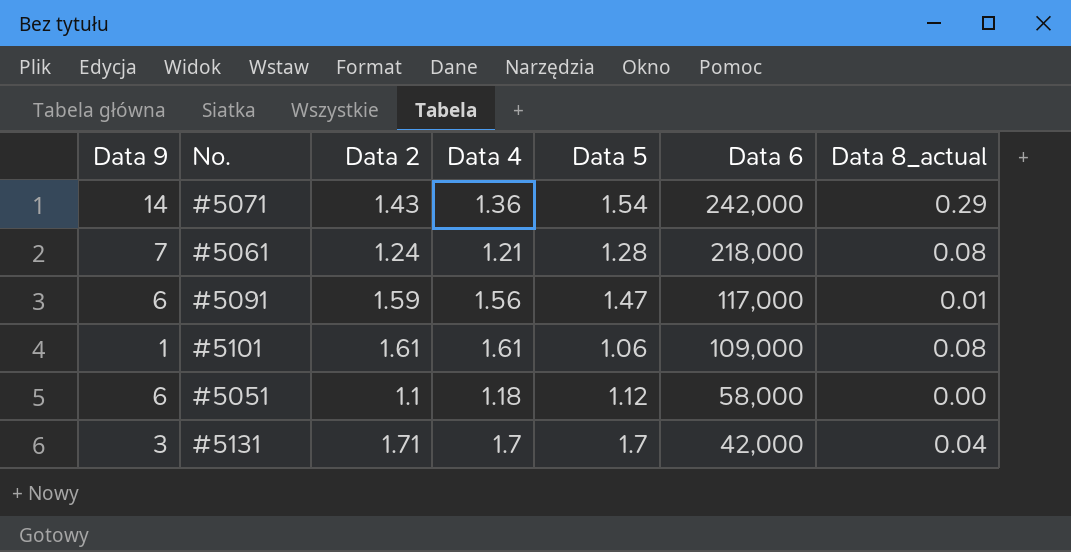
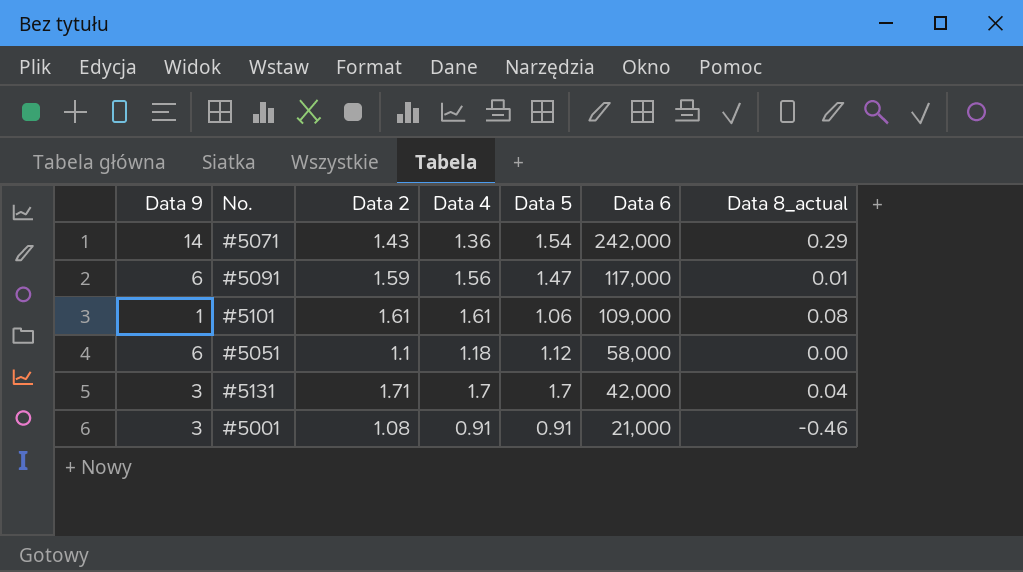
row #5061: 7 | 1.24 | 1.21 | 1.28 | 218,000 | 0.08 -> none
row #5001: none -> 3 | 1.08 | 0.91 | 0.91 | 21,000 | -0.46

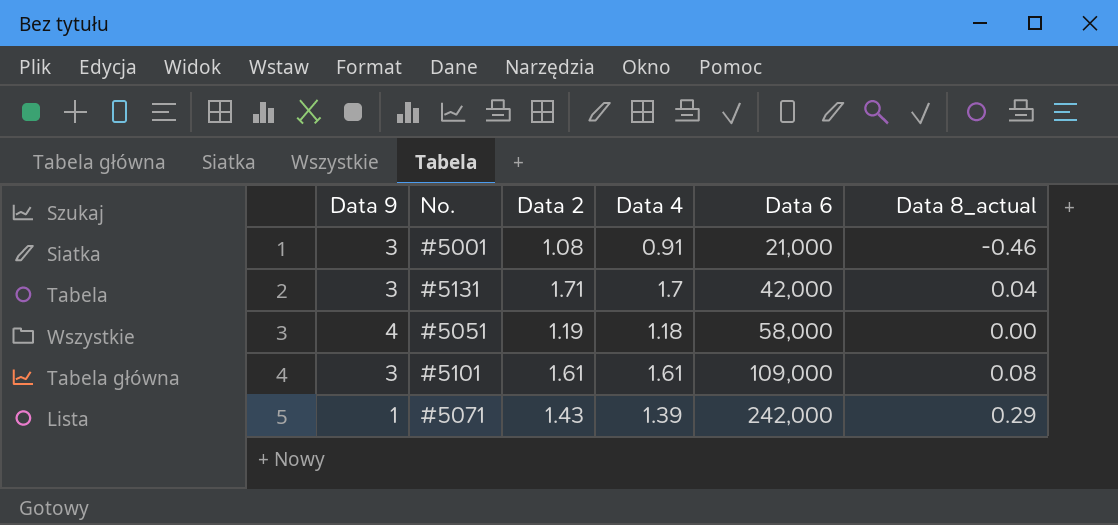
row order: Data 6 descending -> Data 6 ascending
column Data 5 | position: 5 -> none
row #5091: 6 | 1.59 | 1.56 | 1.47 | 117,000 | 0.01 -> none
#5051 | Data 9: 6 -> 4
#5051 | Data 2: 1.1 -> 1.19
#5101 | Data 9: 1 -> 3
#5071 | Data 9: 14 -> 1
#5071 | Data 4: 1.36 -> 1.39

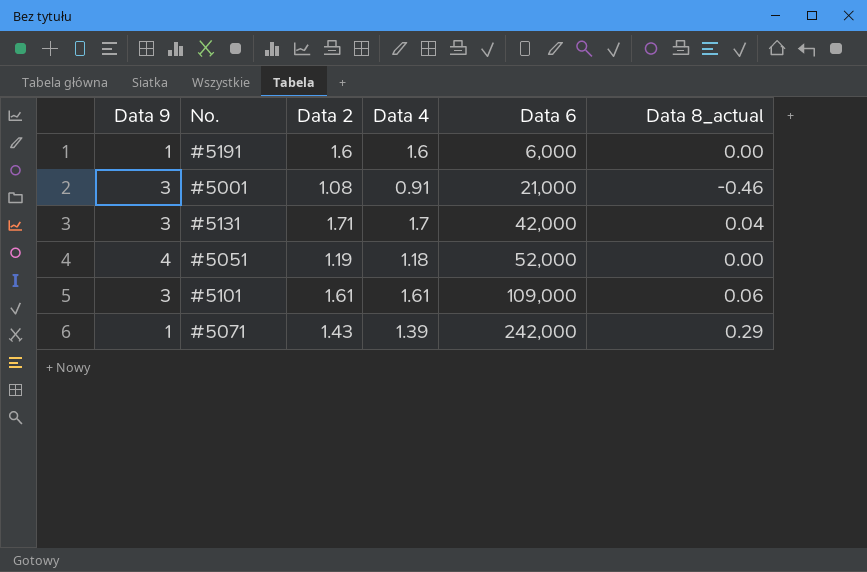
row #5191: none -> 1 | 1.6 | 1.6 | 6,000 | 0.00
#5051 | Data 6: 58,000 -> 52,000
#5101 | Data 8_actual: 0.08 -> 0.06

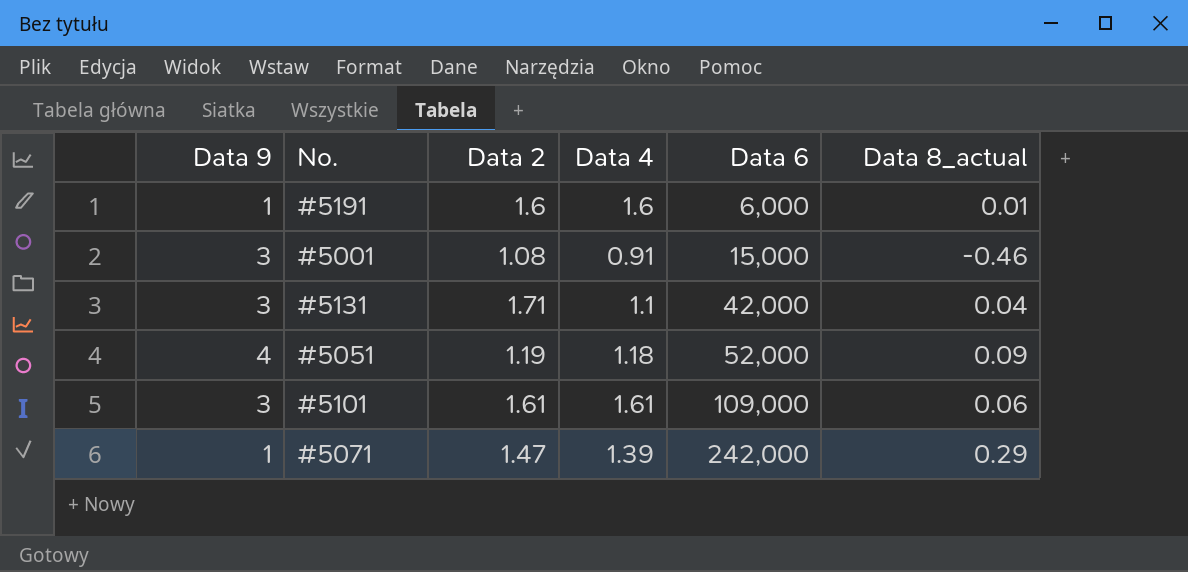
#5191 | Data 8_actual: 0.00 -> 0.01
#5001 | Data 6: 21,000 -> 15,000
#5131 | Data 4: 1.7 -> 1.1
#5051 | Data 8_actual: 0.00 -> 0.09
#5071 | Data 2: 1.43 -> 1.47

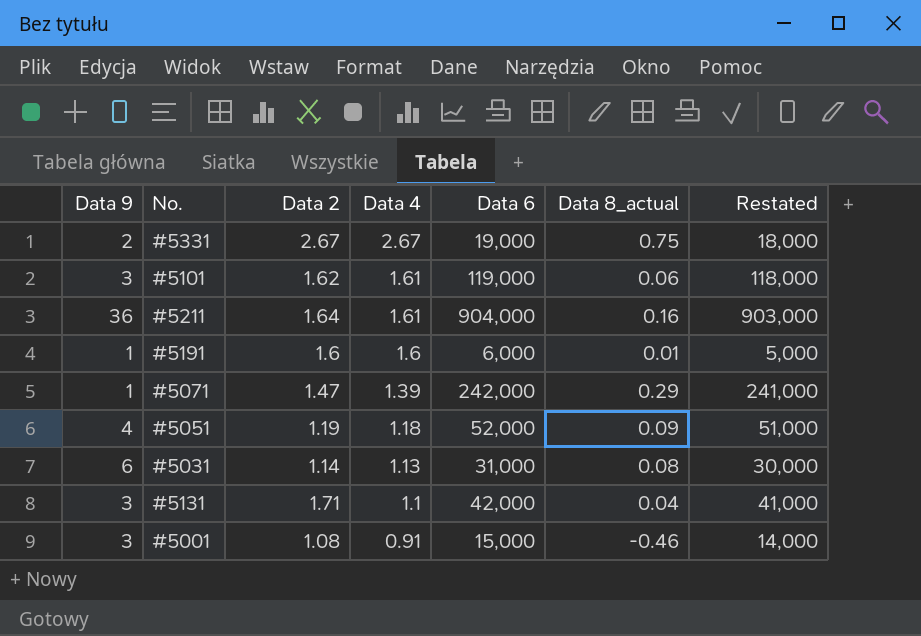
row order: Data 6 ascending -> Data 4 descending
column Restated | formula: none -> [Data 6] - 1000
row #5331: none -> 2 | 2.67 | 2.67 | 19,000 | 0.75 | 18,000
#5101 | Data 2: 1.61 -> 1.62
#5101 | Data 6: 109,000 -> 119,000
row #5211: none -> 36 | 1.64 | 1.61 | 904,000 | 0.16 | 903,000
row #5031: none -> 6 | 1.14 | 1.13 | 31,000 | 0.08 | 30,000

